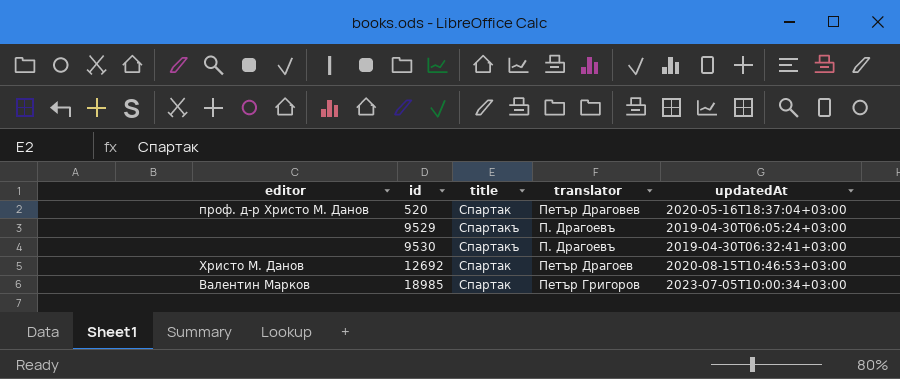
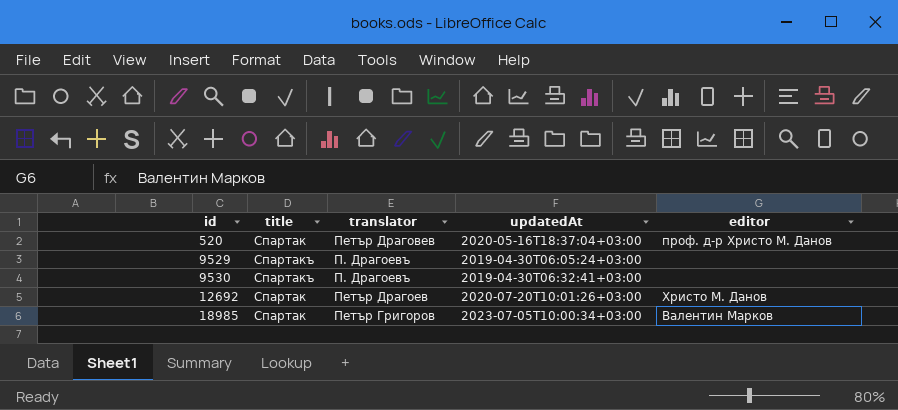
column editor | position: 1 -> 5
12692 | updatedAt: 2020-08-15T10:46:53+03:00 -> 2020-07-20T10:01:26+03:00

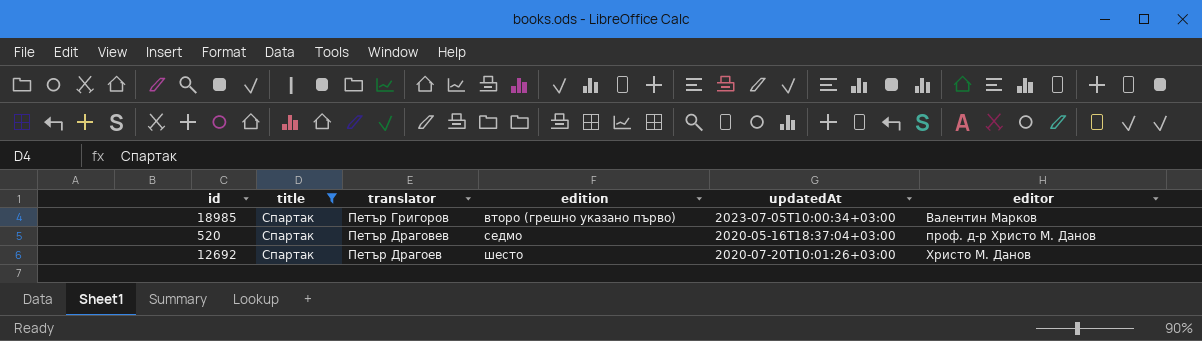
filter: none -> title = Спартак
row order: id ascending -> translator ascending
column edition | position: none -> 4

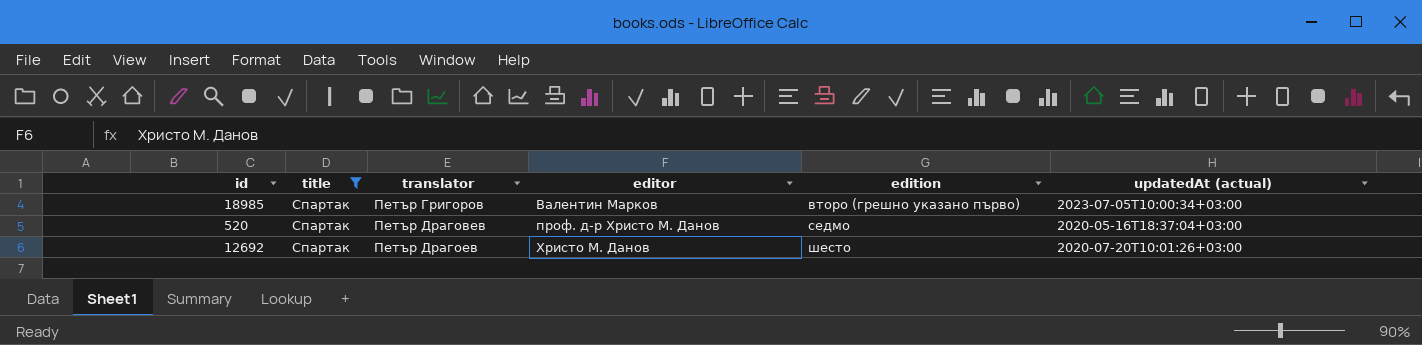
column editor | position: 6 -> 4
column name: updatedAt -> updatedAt (actual)

